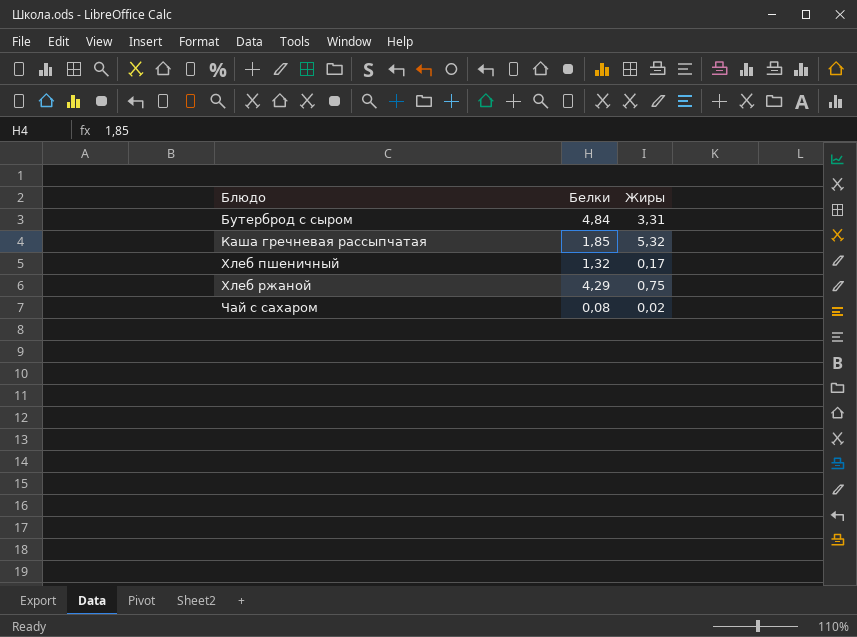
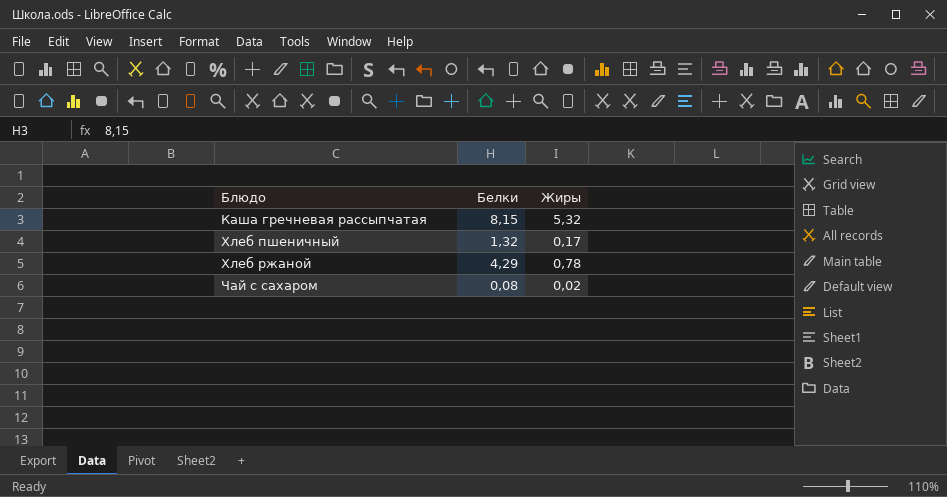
row Бутерброд с сыром: 4,84 | 3,31 -> none
Каша гречневая рассыпчатая | Белки: 1,85 -> 8,15
Хлеб ржаной | Жиры: 0,75 -> 0,78

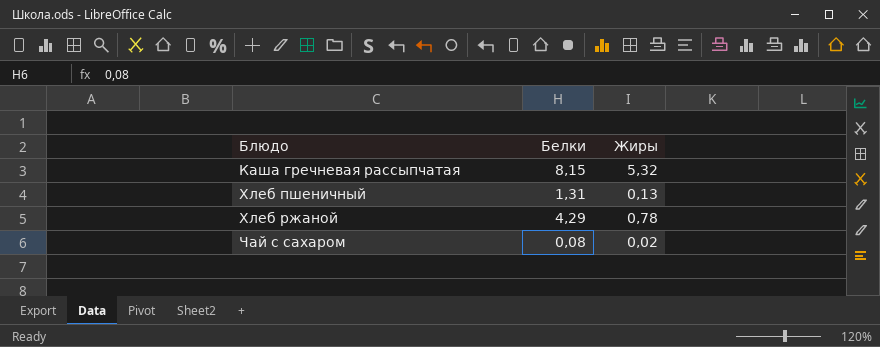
Хлеб пшеничный | Белки: 1,32 -> 1,31
Хлеб пшеничный | Жиры: 0,17 -> 0,13

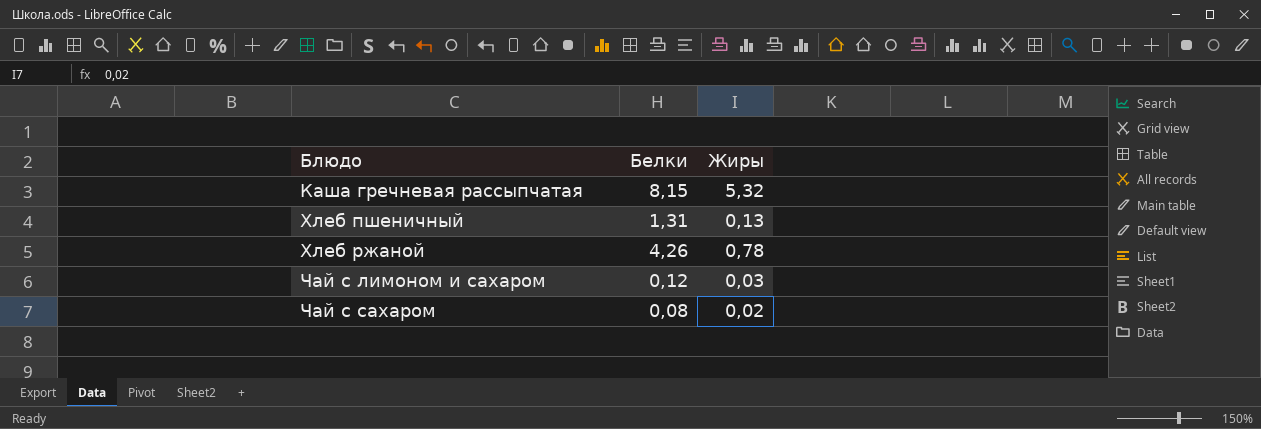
Хлеб ржаной | Белки: 4,29 -> 4,26
row Чай с лимоном и сахаром: none -> 0,12 | 0,03

